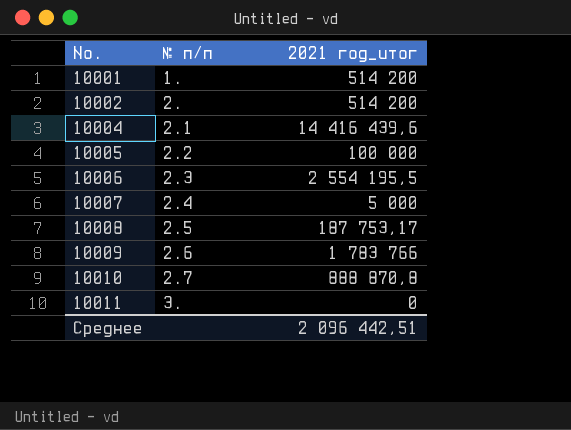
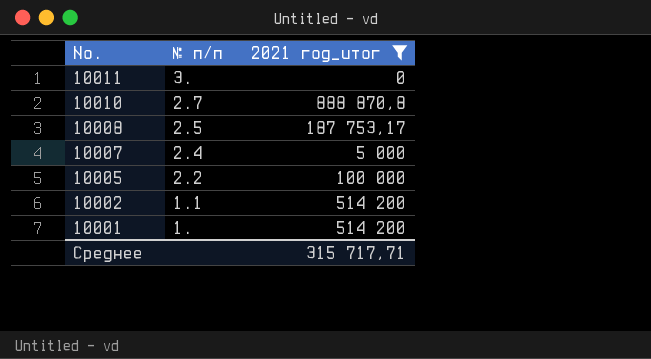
filter: none -> 2021 год_итог <= 888 870,8
row order: No. ascending -> No. descending
10002 | № п/п: 2. -> 1.1
Среднее | 2021 год_итог: 2 096 442,51 -> 315 717,71

